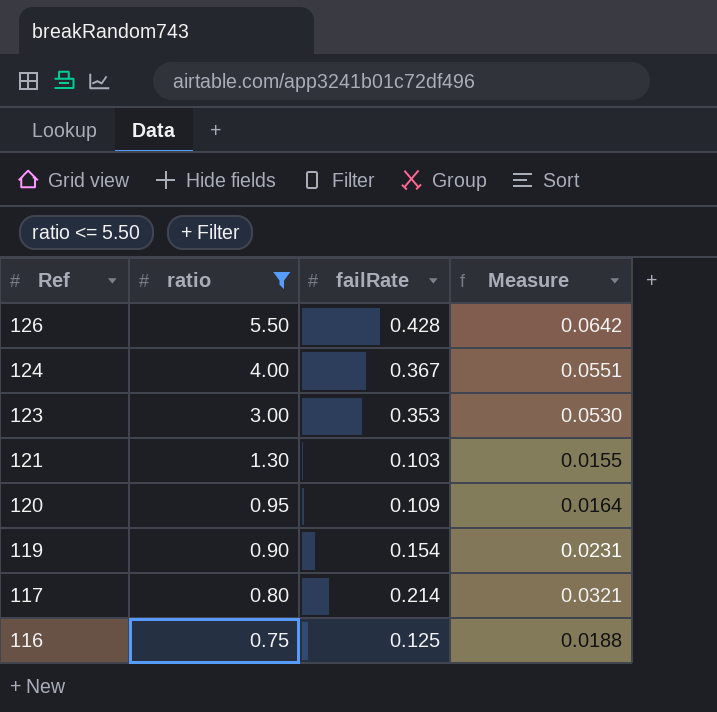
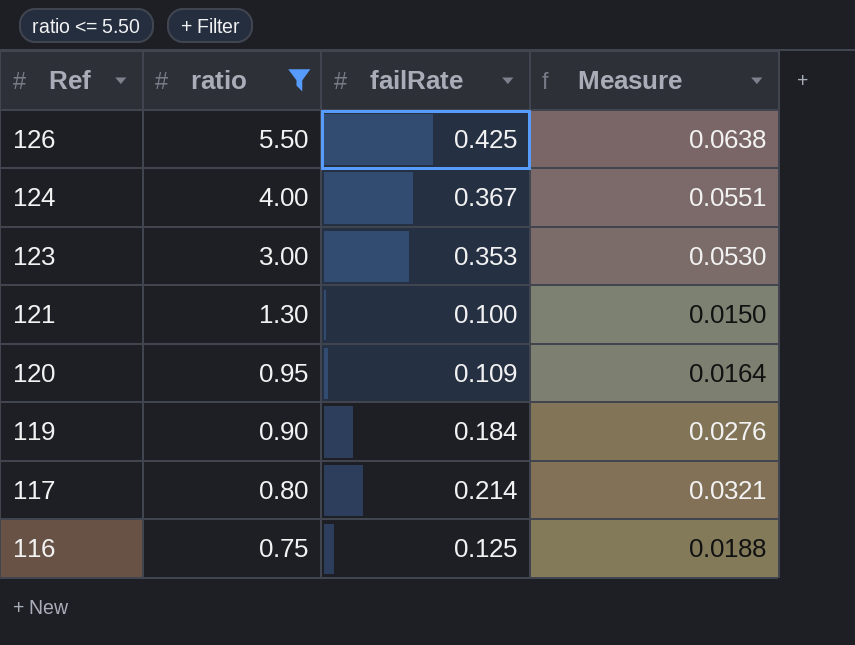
126 | failRate: 0.428 -> 0.425
126 | Measure: 0.0642 -> 0.0638
121 | failRate: 0.103 -> 0.100
121 | Measure: 0.0155 -> 0.0150
119 | failRate: 0.154 -> 0.184
119 | Measure: 0.0231 -> 0.0276

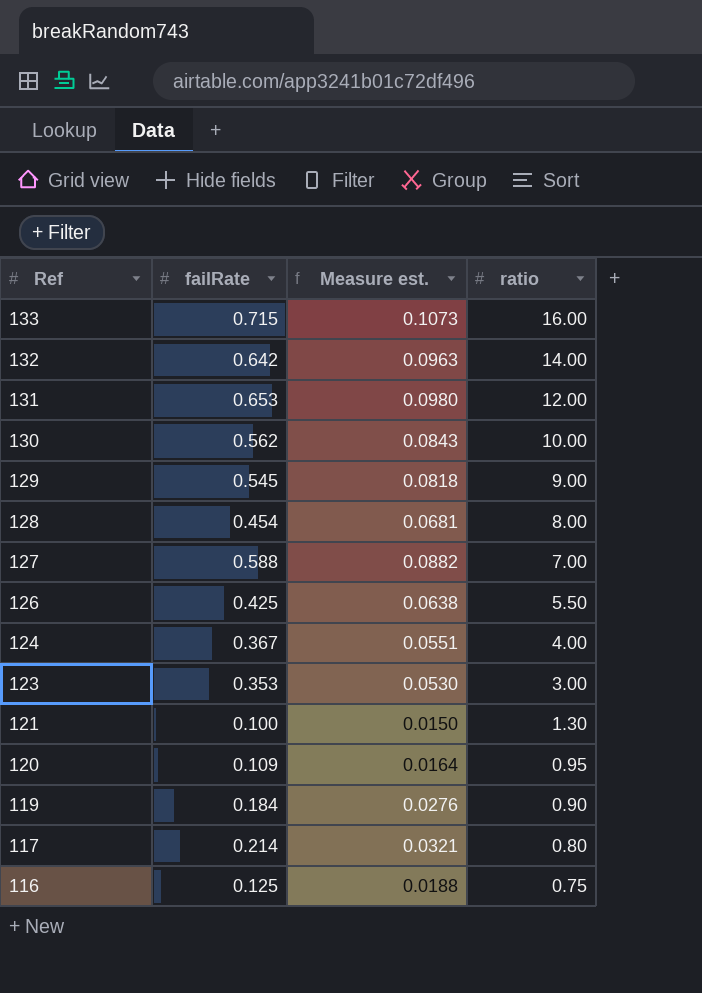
filter: ratio <= 5.50 -> none
column name: Measure -> Measure est.
column ratio | position: 2 -> 4

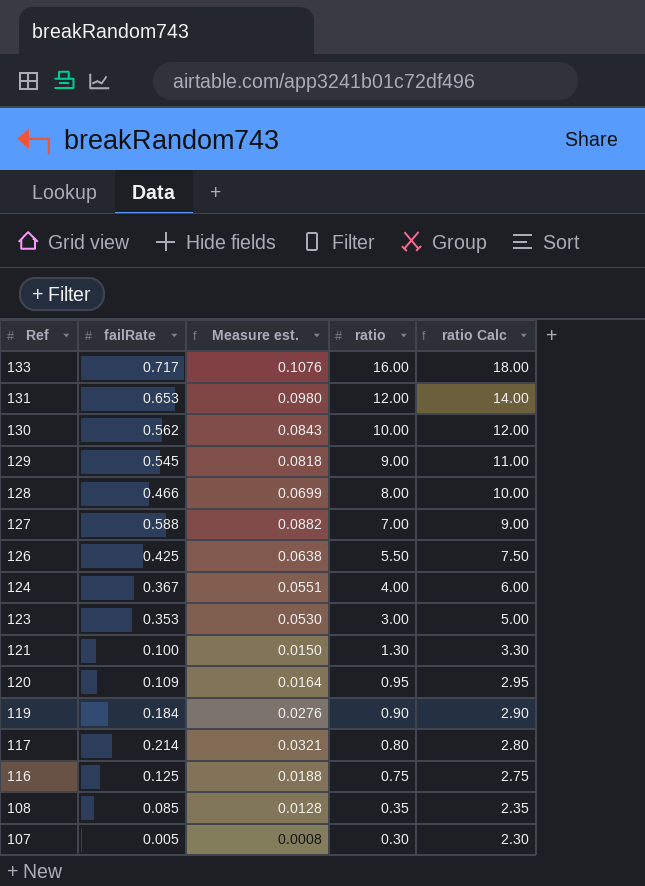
column ratio Calc | formula: none -> [ratio] + 2
row 132: 0.642 | 0.0963 | 14.00 -> none
133 | failRate: 0.715 -> 0.717
133 | Measure est.: 0.1073 -> 0.1076
128 | failRate: 0.454 -> 0.466
128 | Measure est.: 0.0681 -> 0.0699
row 108: none -> 0.085 | 0.0128 | 0.35 | 2.35
row 107: none -> 0.005 | 0.0008 | 0.30 | 2.30

